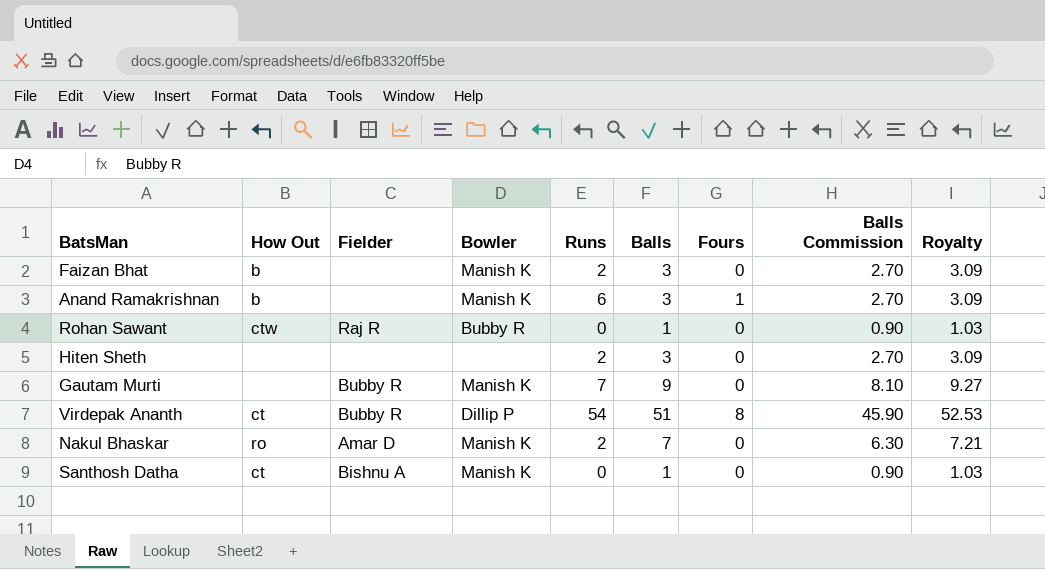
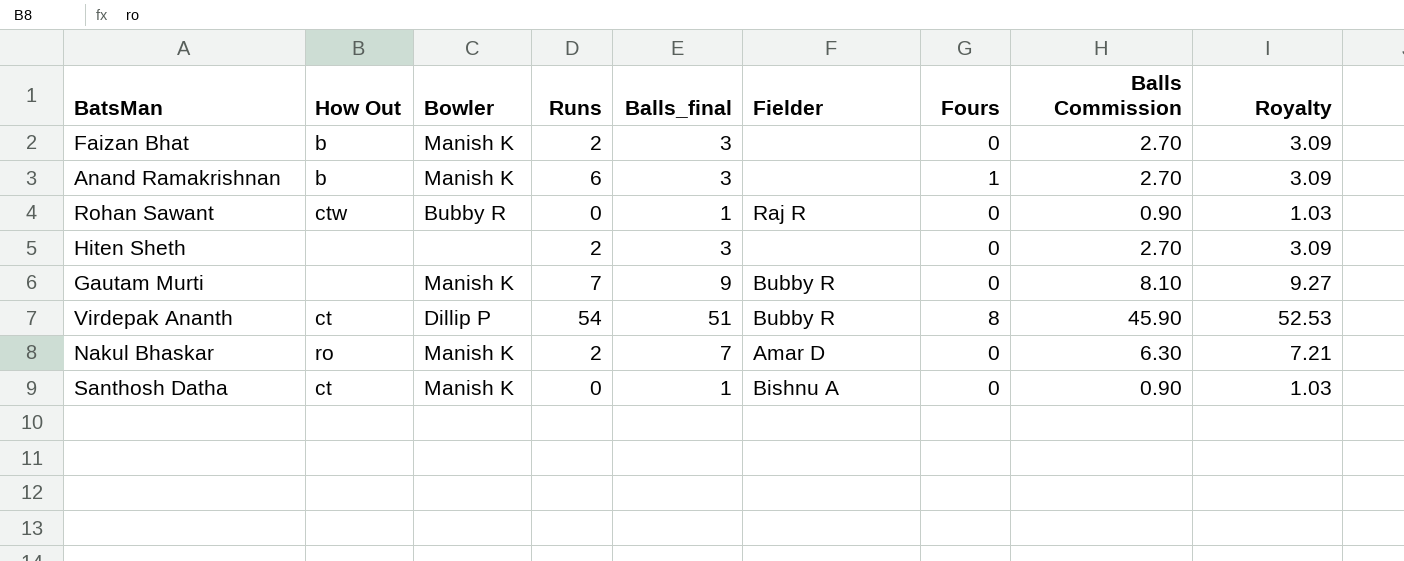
column name: Balls -> Balls_final
column Fielder | position: 3 -> 6

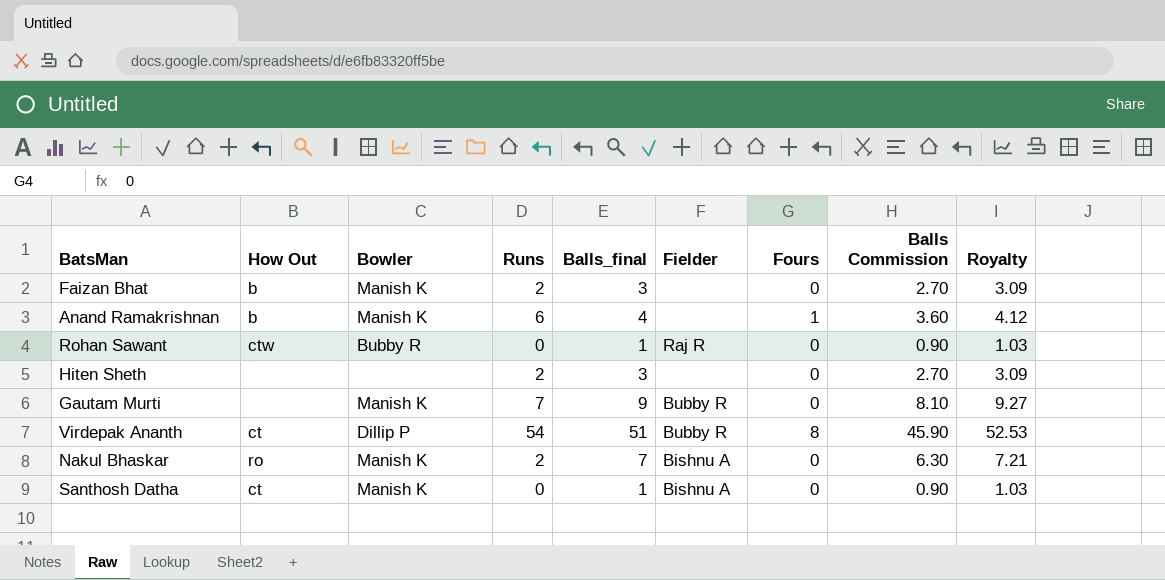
Anand Ramakrishnan | Balls_final: 3 -> 4
Anand Ramakrishnan | Balls Commission: 2.70 -> 3.60
Anand Ramakrishnan | Royalty: 3.09 -> 4.12
Nakul Bhaskar | Fielder: Amar D -> Bishnu A

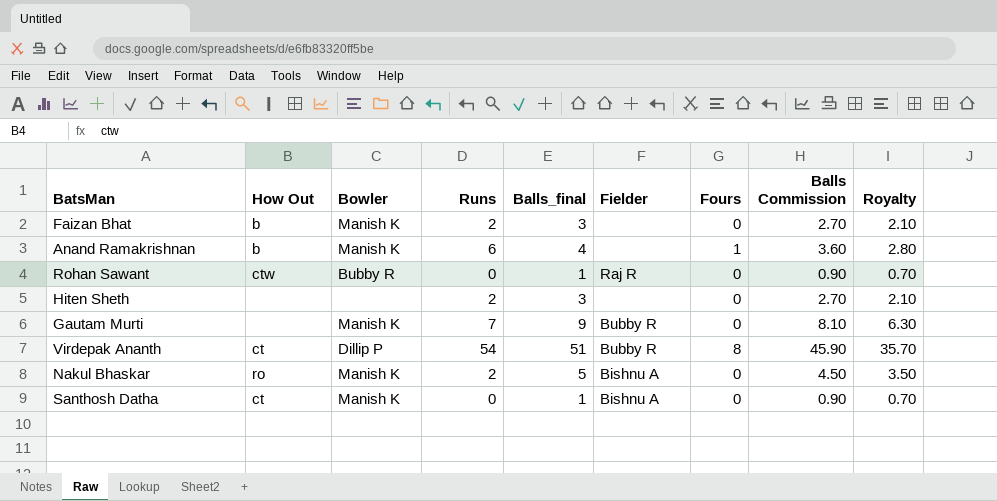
column Royalty | formula: [Balls_final] * 1.03 -> [Balls_final] * 0.7
Nakul Bhaskar | Balls_final: 7 -> 5
Nakul Bhaskar | Balls Commission: 6.30 -> 4.50

